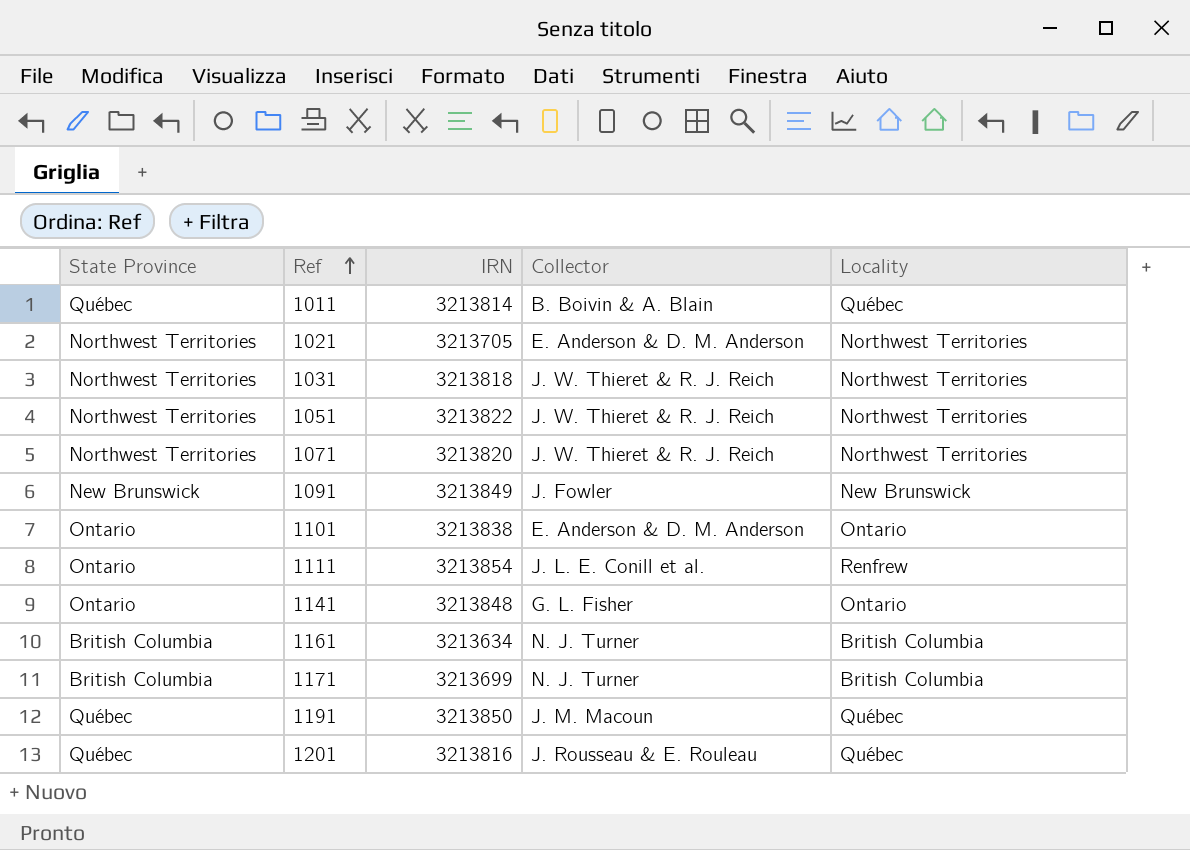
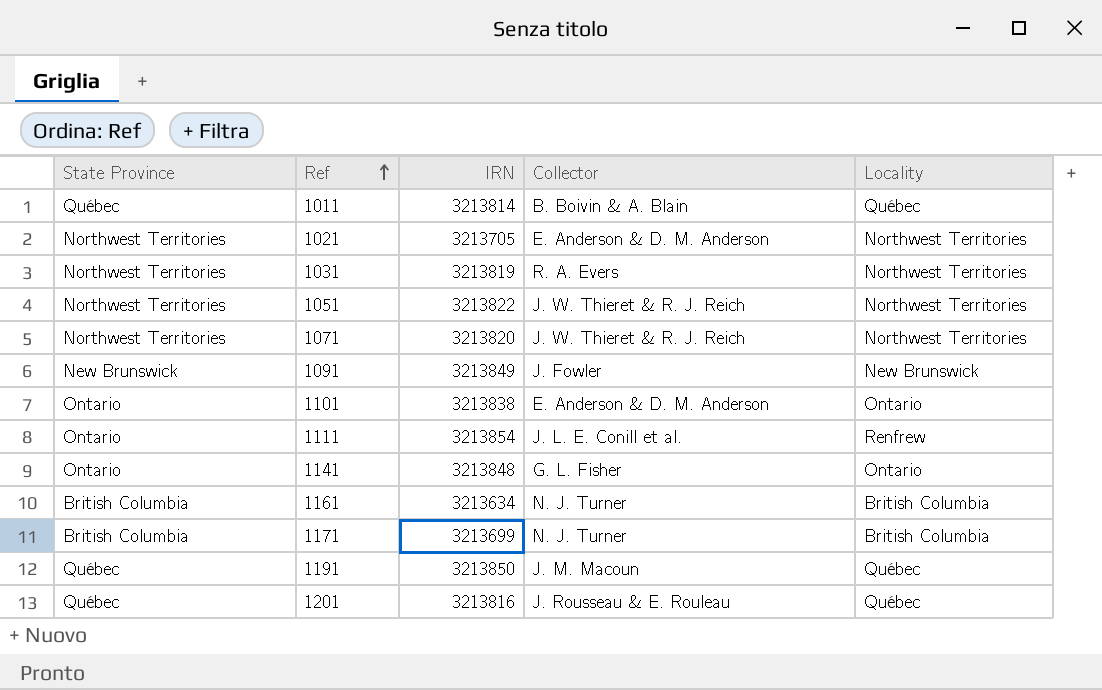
1031 | IRN: 3213818 -> 3213819
1031 | Collector: J. W. Thieret & R. J. Reich -> R. A. Evers

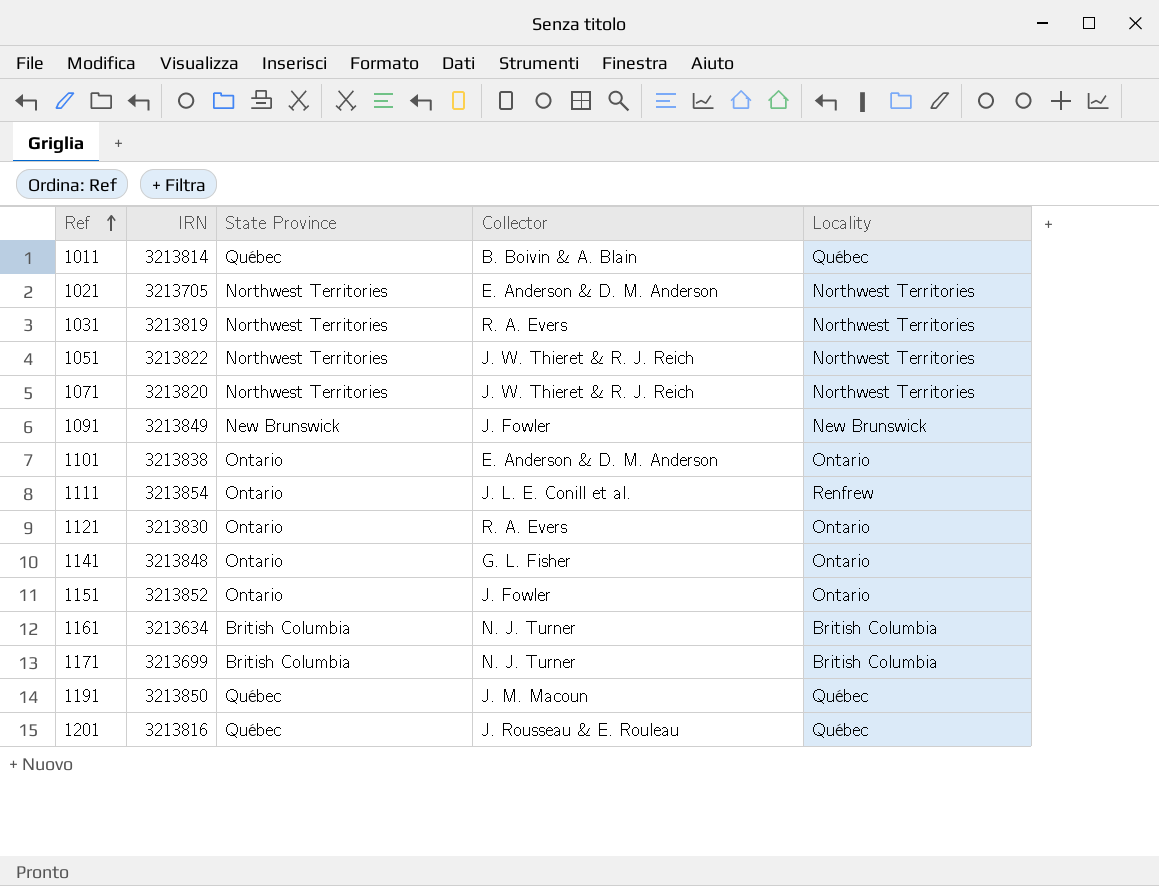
column State Province | position: 1 -> 3
row 1121: none -> 3213830 | Ontario | R. A. Evers | Ontario
row 1151: none -> 3213852 | Ontario | J. Fowler | Ontario

